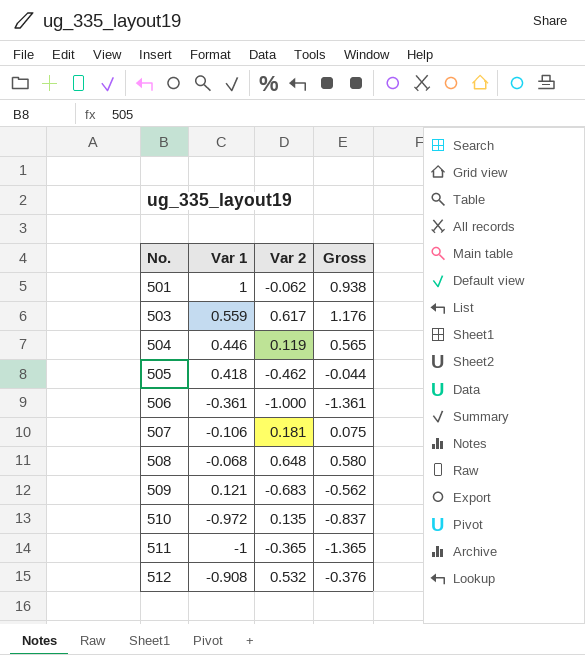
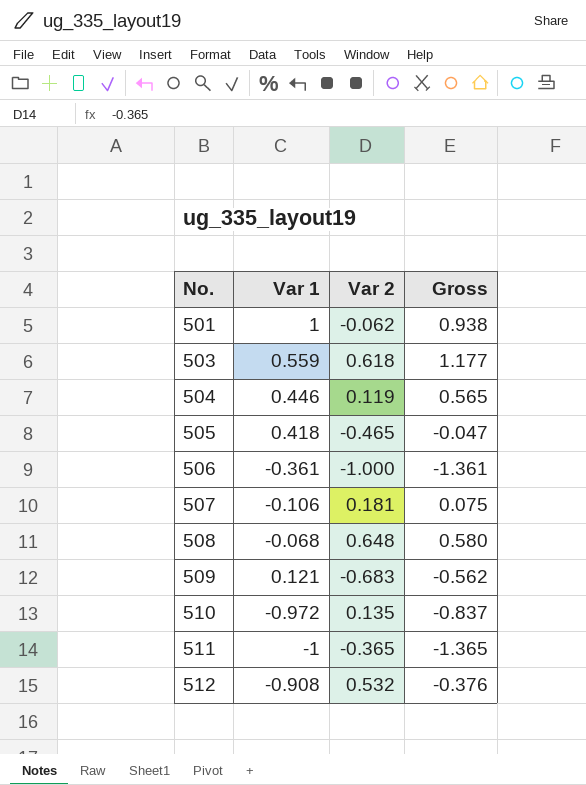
503 | Var 2: 0.617 -> 0.618
503 | Gross: 1.176 -> 1.177
505 | Var 2: -0.462 -> -0.465
505 | Gross: -0.044 -> -0.047

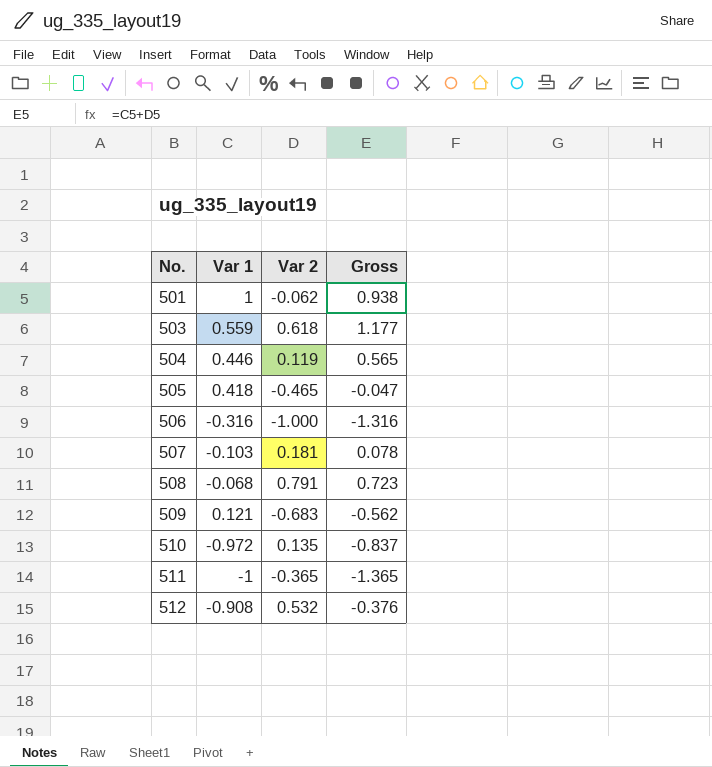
506 | Var 1: -0.361 -> -0.316
506 | Gross: -1.361 -> -1.316
507 | Var 1: -0.106 -> -0.103
507 | Gross: 0.075 -> 0.078
508 | Var 2: 0.648 -> 0.791
508 | Gross: 0.580 -> 0.723

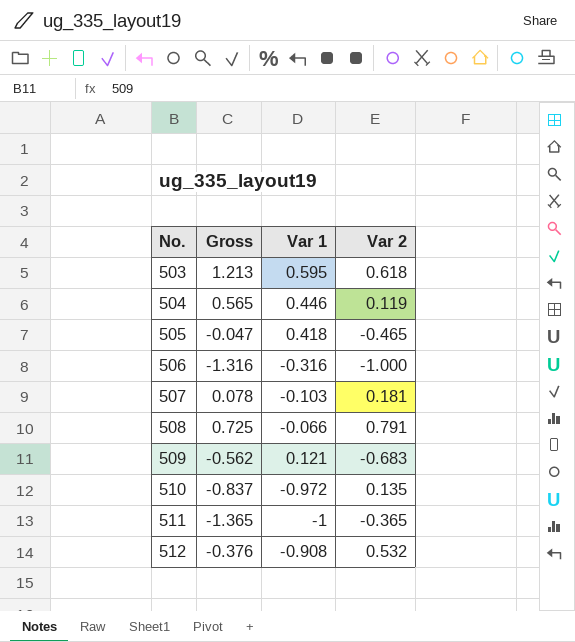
column Gross | position: 4 -> 2
row 501: 1 | -0.062 | 0.938 -> none
503 | Gross: 1.177 -> 1.213
503 | Var 1: 0.559 -> 0.595
508 | Gross: 0.723 -> 0.725
508 | Var 1: -0.068 -> -0.066

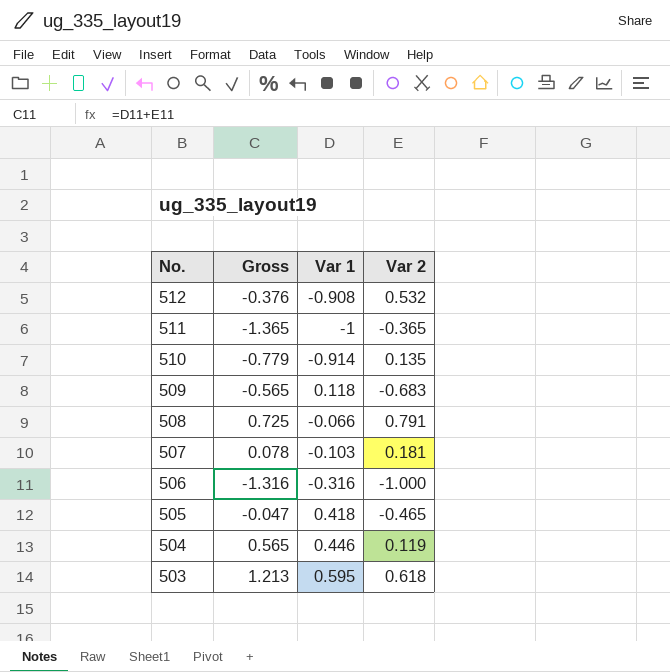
row order: No. ascending -> No. descending
510 | Gross: -0.837 -> -0.779
510 | Var 1: -0.972 -> -0.914
509 | Gross: -0.562 -> -0.565
509 | Var 1: 0.121 -> 0.118

